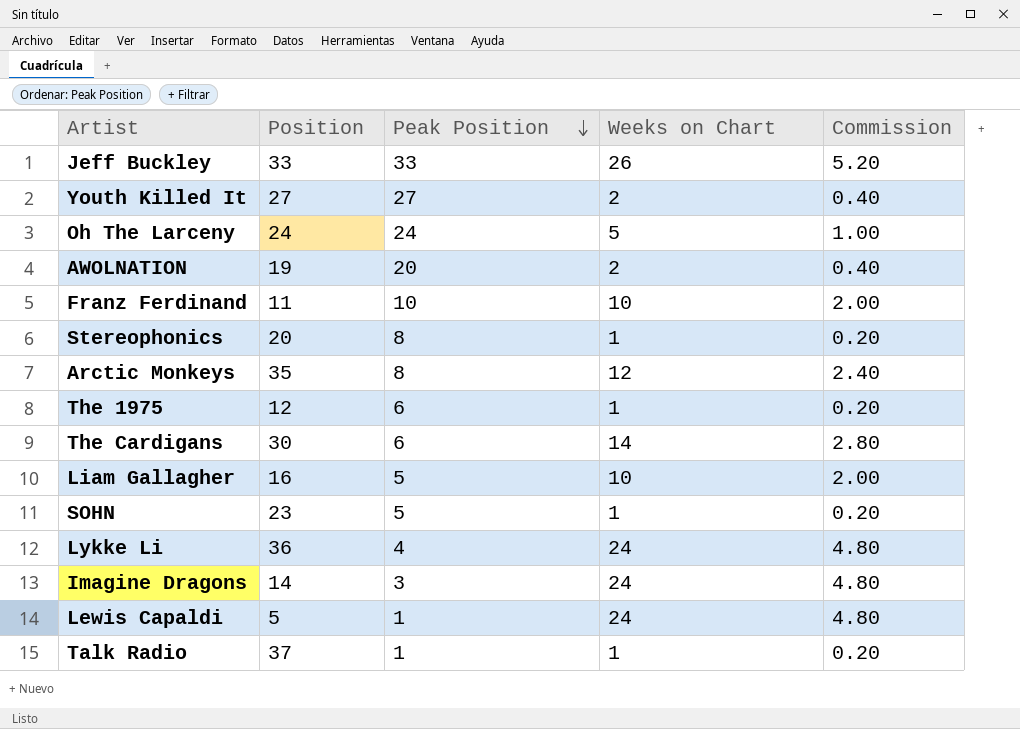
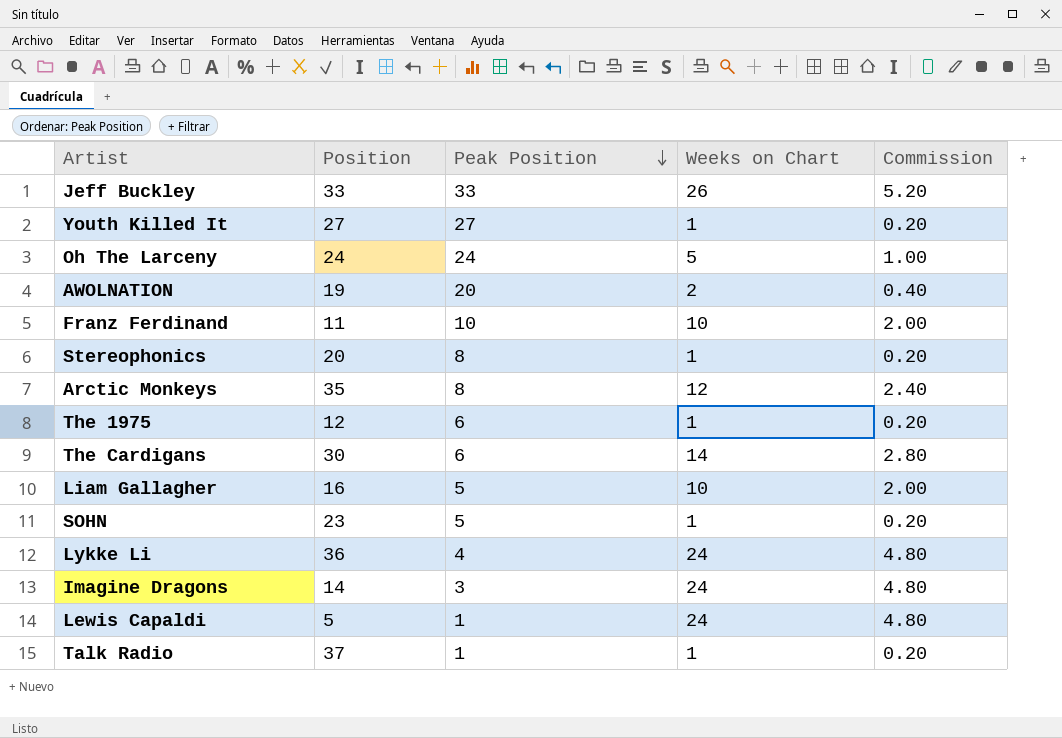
Youth Killed It | Weeks on Chart: 2 -> 1
Youth Killed It | Commission: 0.40 -> 0.20

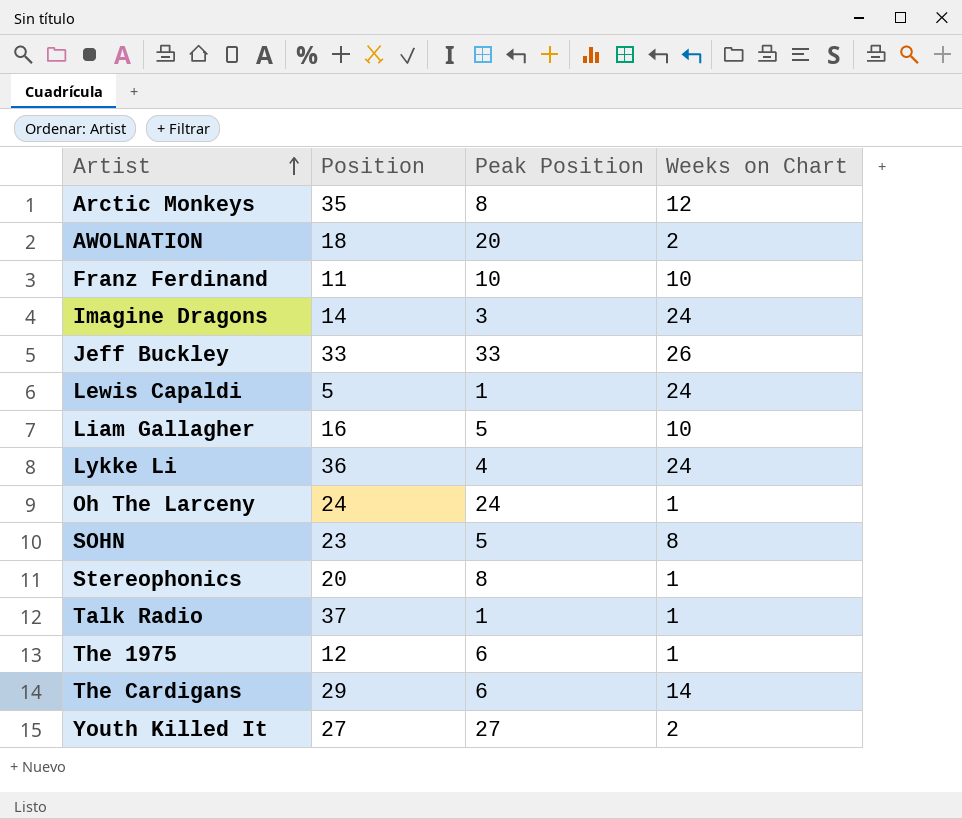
row order: Peak Position descending -> Artist ascending
column Commission | formula: [Weeks on Chart] * 0.2 -> none
AWOLNATION | Position: 19 -> 18
Oh The Larceny | Weeks on Chart: 5 -> 1
SOHN | Weeks on Chart: 1 -> 8
The Cardigans | Position: 30 -> 29
Youth Killed It | Weeks on Chart: 1 -> 2

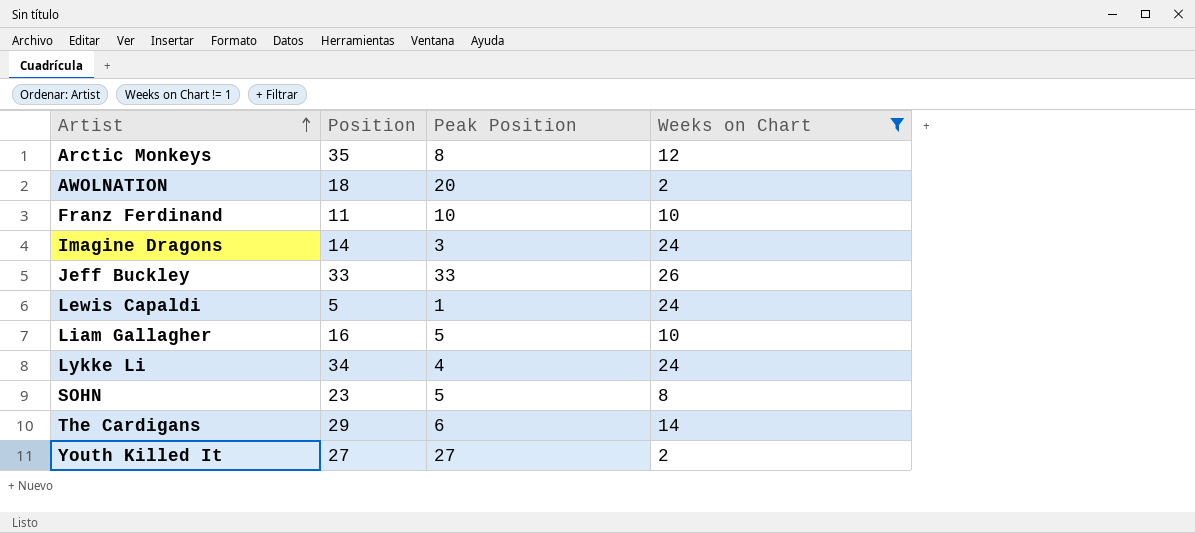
filter: none -> Weeks on Chart != 1
Lykke Li | Position: 36 -> 34

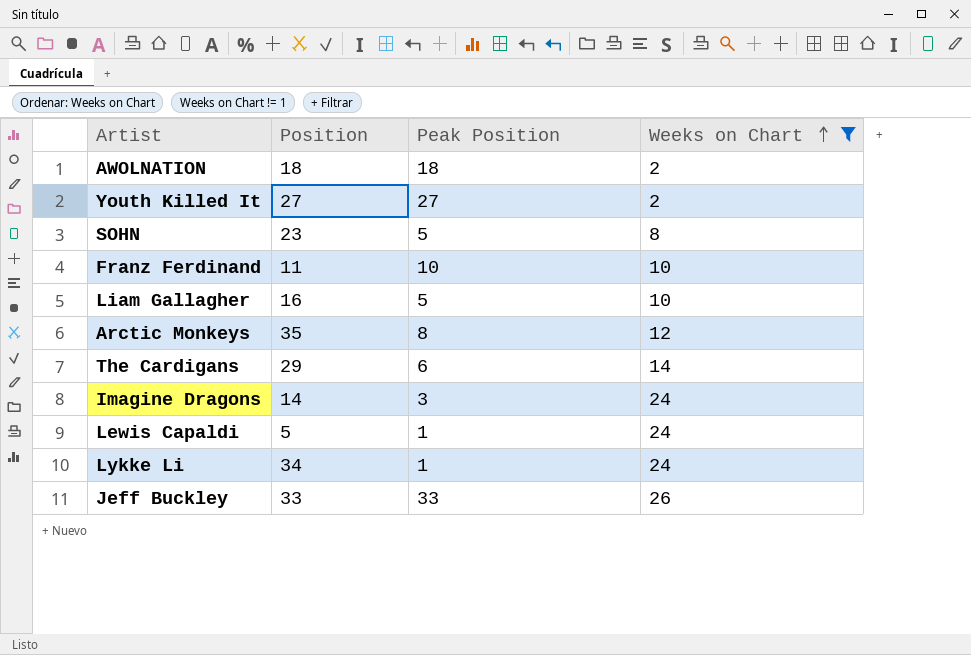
row order: Artist ascending -> Weeks on Chart ascending
AWOLNATION | Peak Position: 20 -> 18
Lykke Li | Peak Position: 4 -> 1

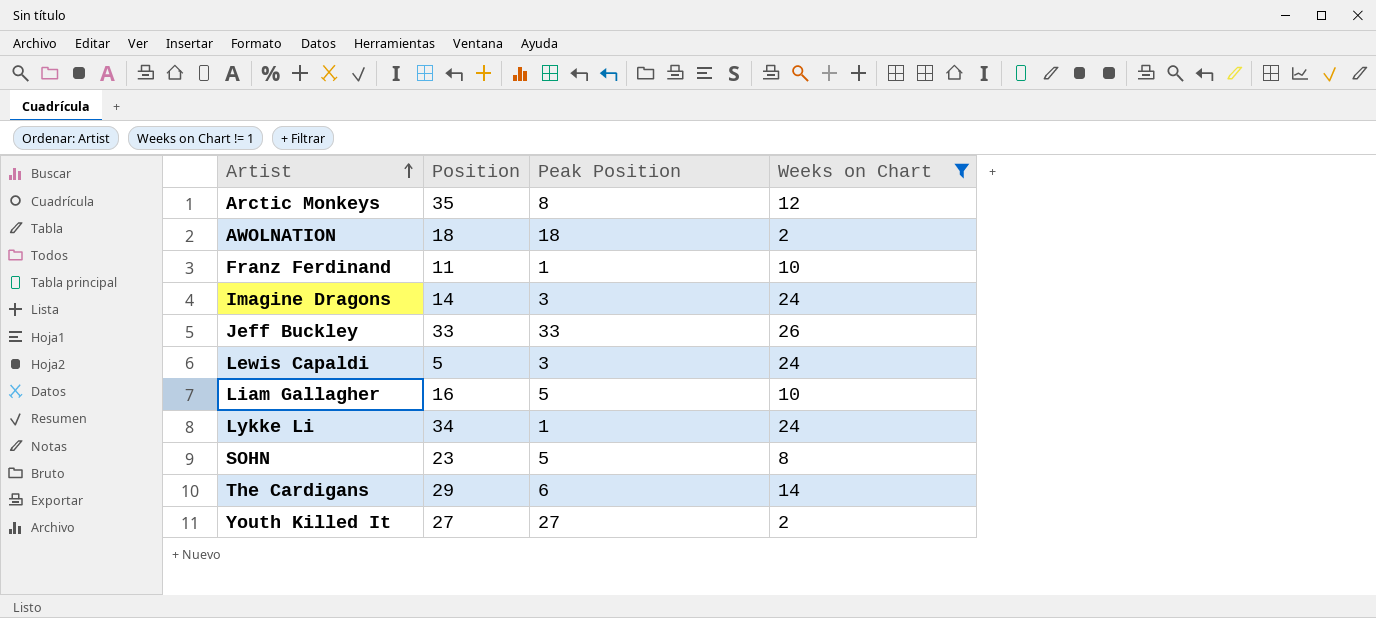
row order: Weeks on Chart ascending -> Artist ascending
Franz Ferdinand | Peak Position: 10 -> 1
Lewis Capaldi | Peak Position: 1 -> 3

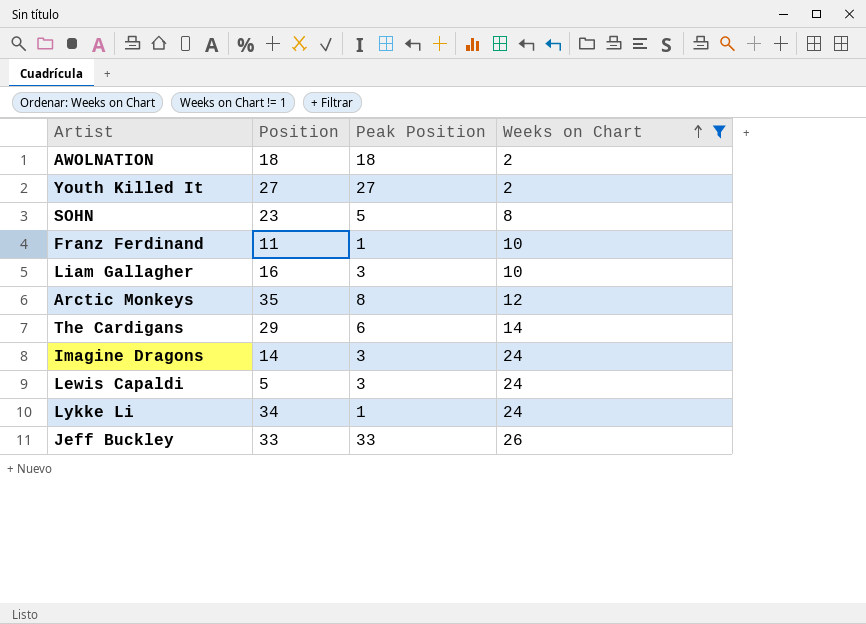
row order: Artist ascending -> Weeks on Chart ascending
Liam Gallagher | Peak Position: 5 -> 3

